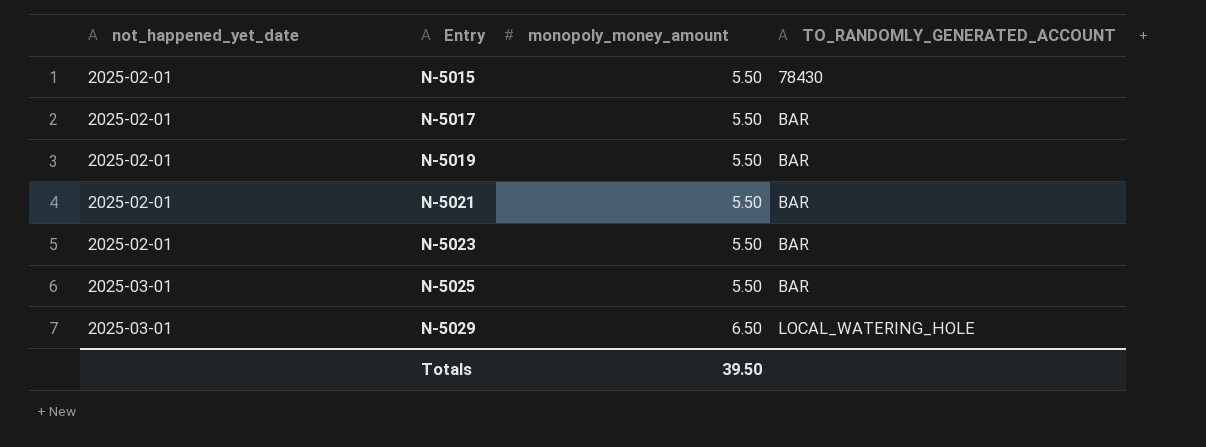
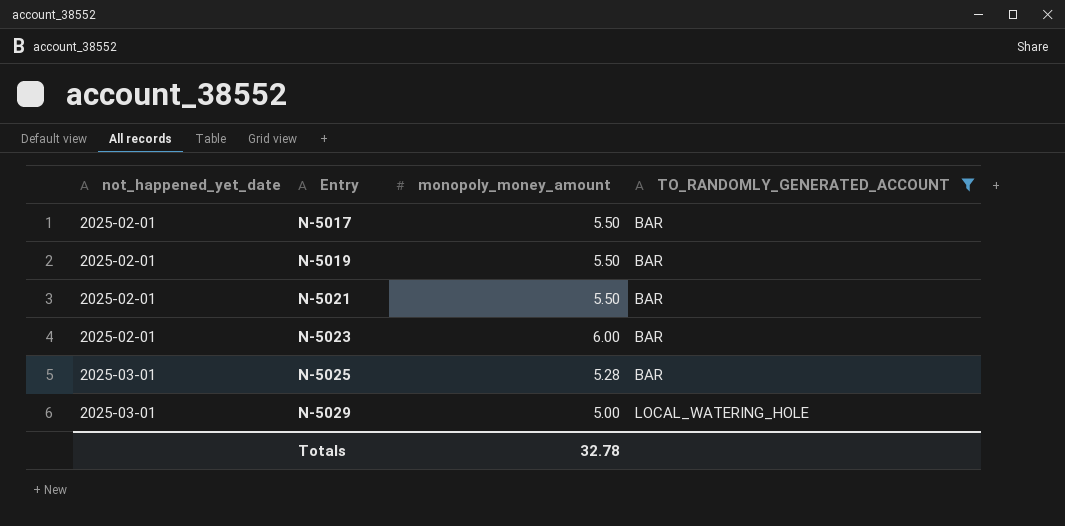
filter: none -> TO_RANDOMLY_GENERATED_ACCOUNT != 78430
N-5023 | monopoly_money_amount: 5.50 -> 6.00
N-5025 | monopoly_money_amount: 5.50 -> 5.28
N-5029 | monopoly_money_amount: 6.50 -> 5.00
Totals | monopoly_money_amount: 39.50 -> 32.78

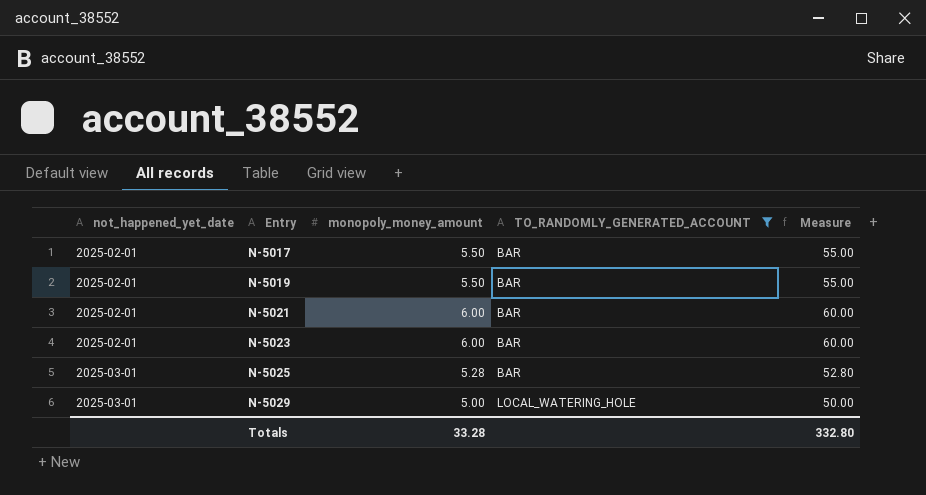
column Measure | formula: none -> [monopoly_money_amount] * 10
N-5021 | monopoly_money_amount: 5.50 -> 6.00
Totals | monopoly_money_amount: 32.78 -> 33.28

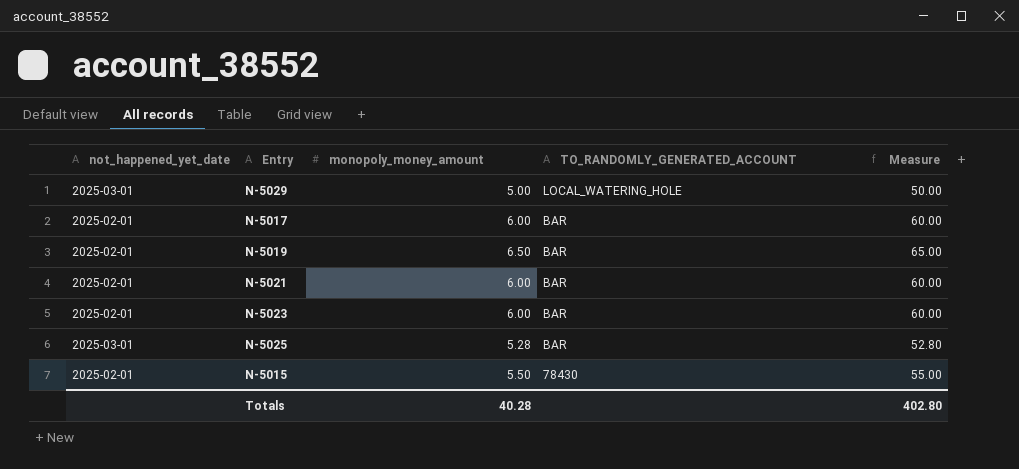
filter: TO_RANDOMLY_GENERATED_ACCOUNT != 78430 -> none
row order: not_happened_yet_date ascending -> TO_RANDOMLY_GENERATED_ACCOUNT descending
N-5017 | monopoly_money_amount: 5.50 -> 6.00
N-5017 | Measure: 55.00 -> 60.00
N-5019 | monopoly_money_amount: 5.50 -> 6.50
N-5019 | Measure: 55.00 -> 65.00
Totals | monopoly_money_amount: 33.28 -> 40.28
Totals | Measure: 332.80 -> 402.80

